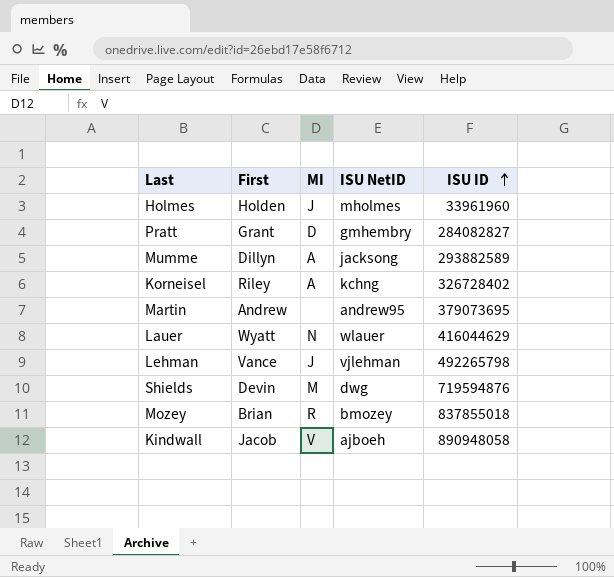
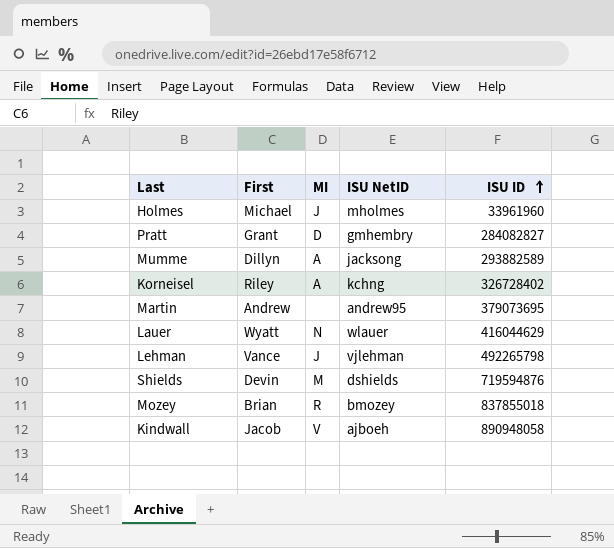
Holmes | First: Holden -> Michael
Shields | ISU NetID: dwg -> dshields

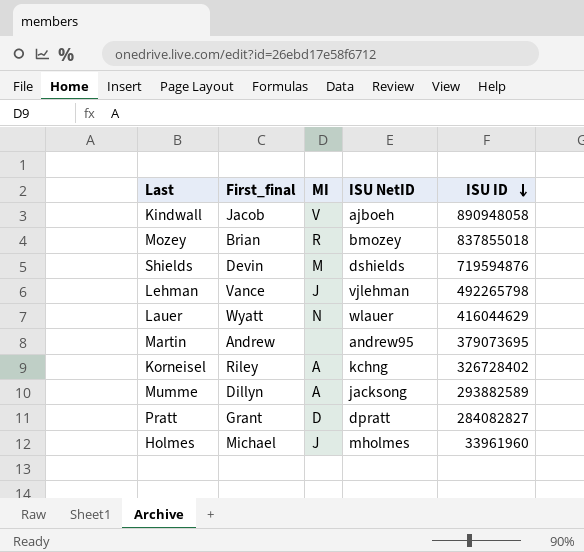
row order: ISU ID ascending -> ISU ID descending
column name: First -> First_final
Pratt | ISU NetID: gmhembry -> dpratt

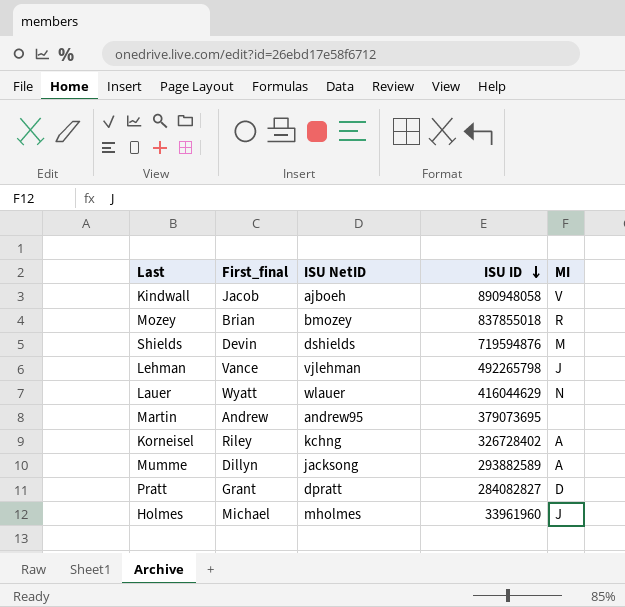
column MI | position: 3 -> 5

